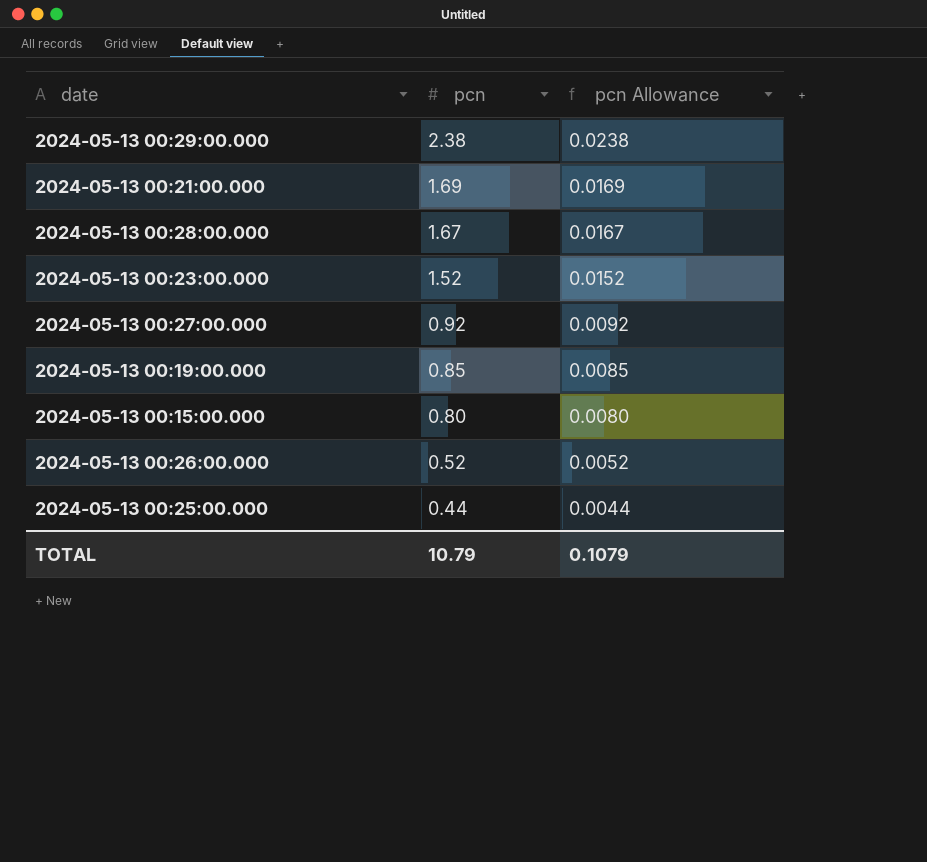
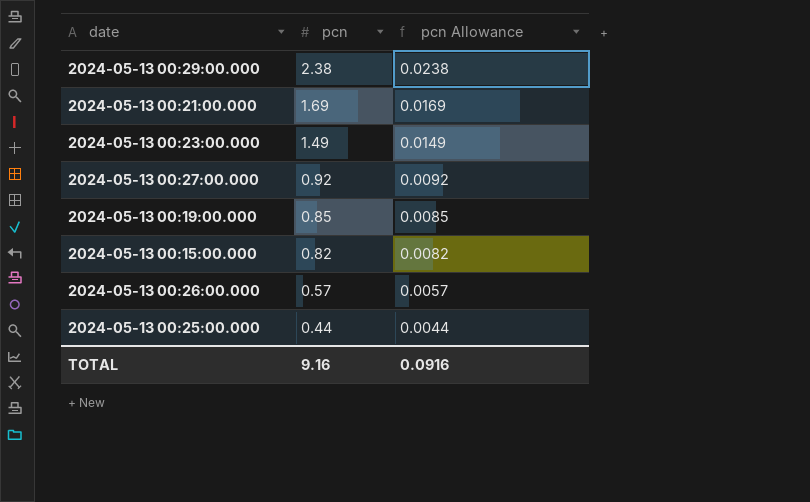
row 2024-05-13 00:28:00.000: 1.67 | 0.0167 -> none
2024-05-13 00:23:00.000 | pcn: 1.52 -> 1.49
2024-05-13 00:23:00.000 | pcn Allowance: 0.0152 -> 0.0149
2024-05-13 00:15:00.000 | pcn: 0.80 -> 0.82
2024-05-13 00:15:00.000 | pcn Allowance: 0.0080 -> 0.0082
2024-05-13 00:26:00.000 | pcn: 0.52 -> 0.57
2024-05-13 00:26:00.000 | pcn Allowance: 0.0052 -> 0.0057
TOTAL | pcn: 10.79 -> 9.16
TOTAL | pcn Allowance: 0.1079 -> 0.0916

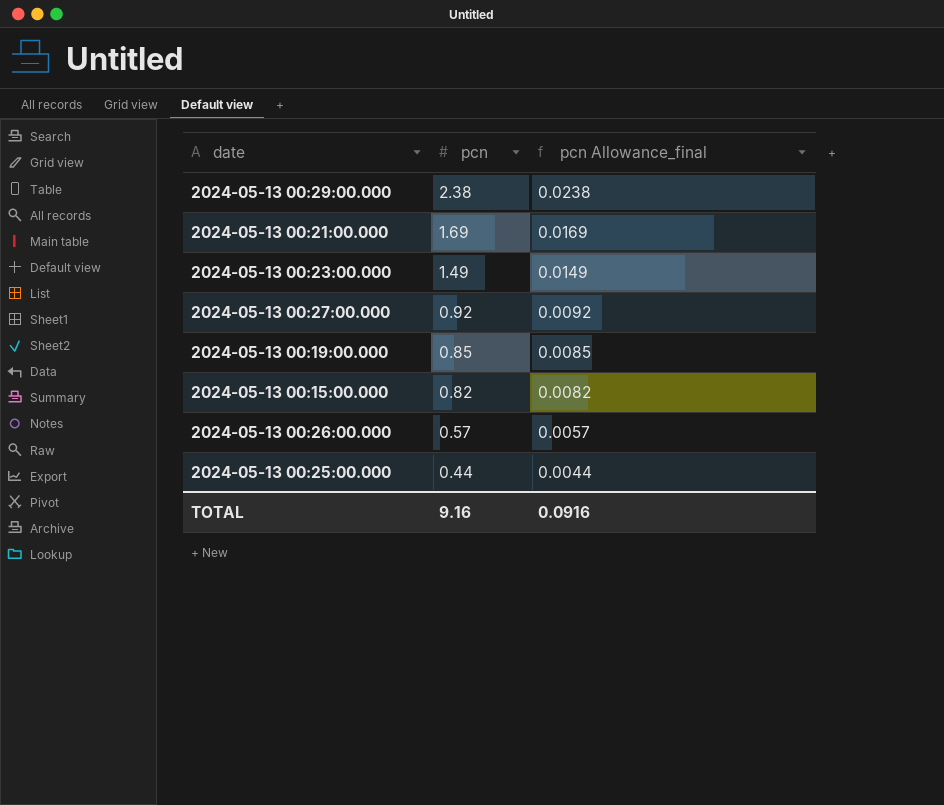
column name: pcn Allowance -> pcn Allowance_final

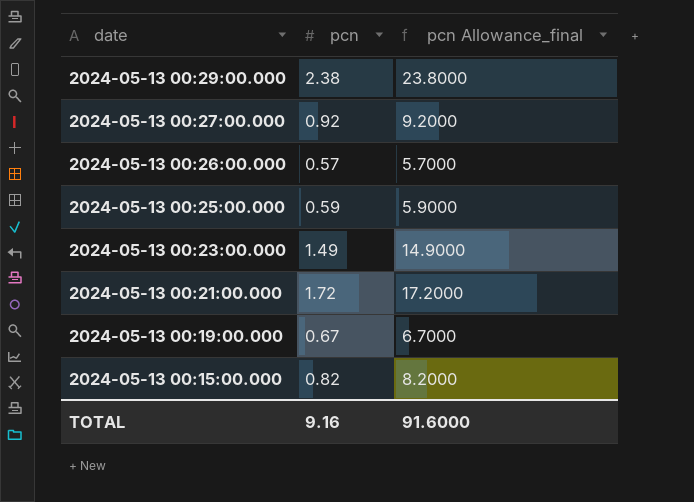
row order: pcn descending -> date descending
column pcn Allowance_final | formula: [pcn] * 0.01 -> [pcn] * 10
2024-05-13 00:25:00.000 | pcn: 0.44 -> 0.59
2024-05-13 00:21:00.000 | pcn: 1.69 -> 1.72
2024-05-13 00:19:00.000 | pcn: 0.85 -> 0.67
TOTAL | pcn Allowance_final: 0.0916 -> 91.6000

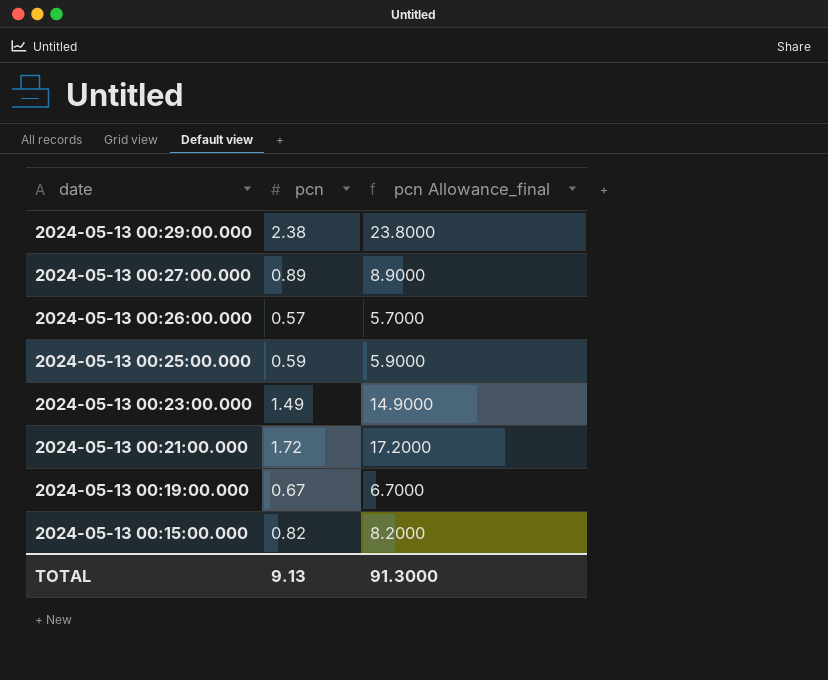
2024-05-13 00:27:00.000 | pcn: 0.92 -> 0.89
2024-05-13 00:27:00.000 | pcn Allowance_final: 9.2000 -> 8.9000
TOTAL | pcn: 9.16 -> 9.13
TOTAL | pcn Allowance_final: 91.6000 -> 91.3000

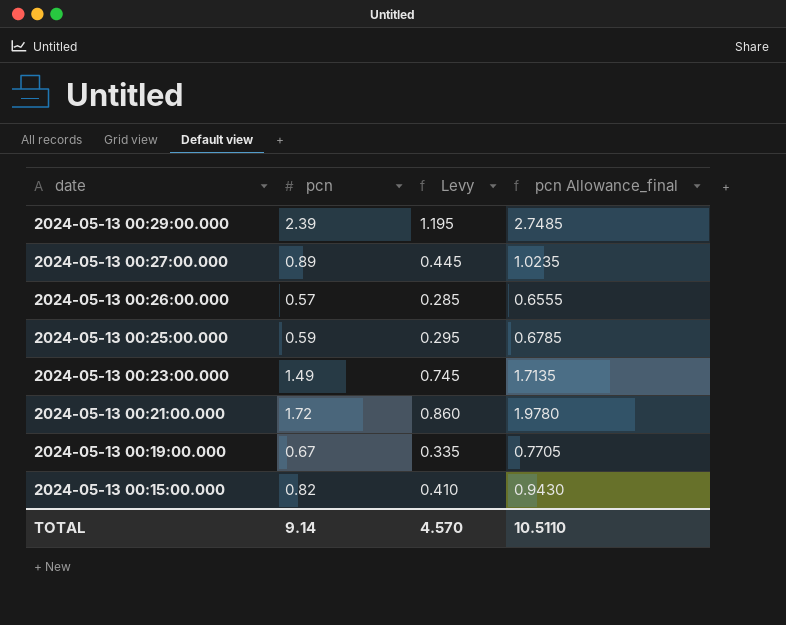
column Levy | formula: none -> [pcn] * 0.5
column pcn Allowance_final | formula: [pcn] * 10 -> [pcn] * 1.15
2024-05-13 00:29:00.000 | pcn: 2.38 -> 2.39
TOTAL | pcn: 9.13 -> 9.14
TOTAL | pcn Allowance_final: 91.3000 -> 10.5110

